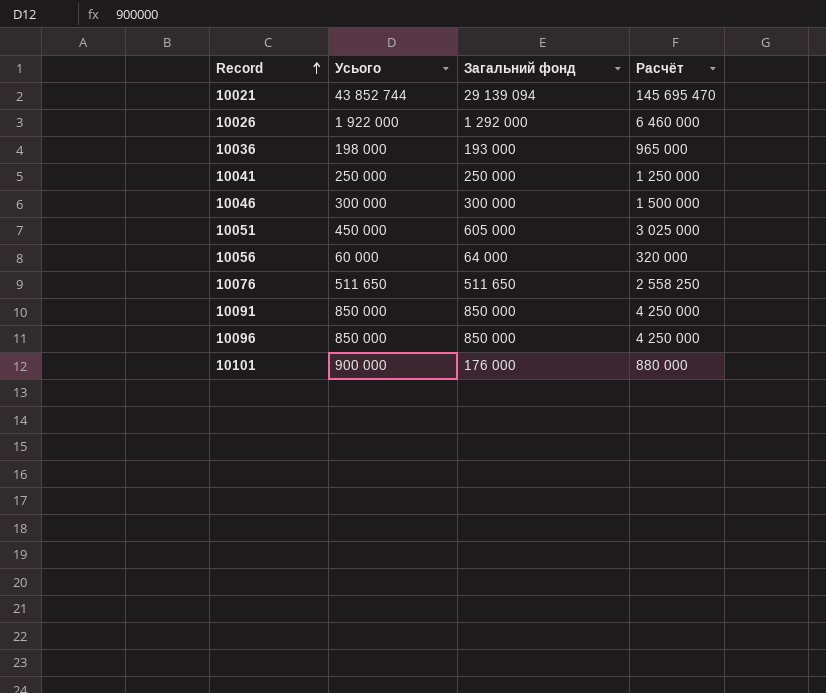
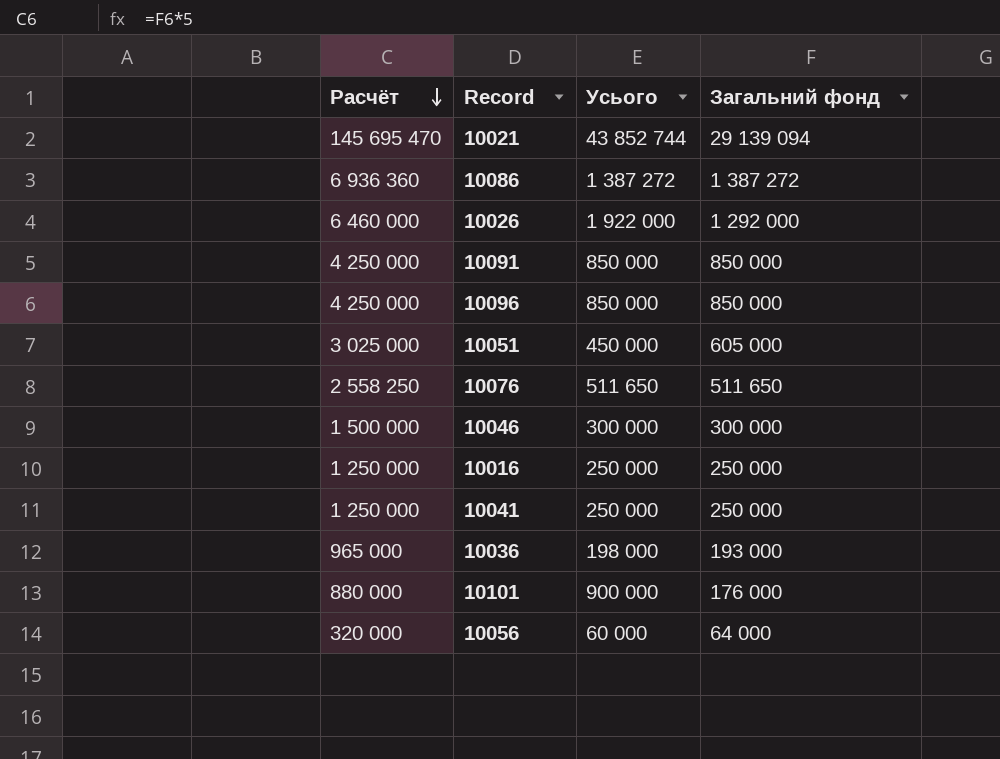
row order: Record ascending -> Расчёт descending
column Расчёт | position: 4 -> 1
row 10086: none -> 6 936 360 | 1 387 272 | 1 387 272
row 10016: none -> 1 250 000 | 250 000 | 250 000

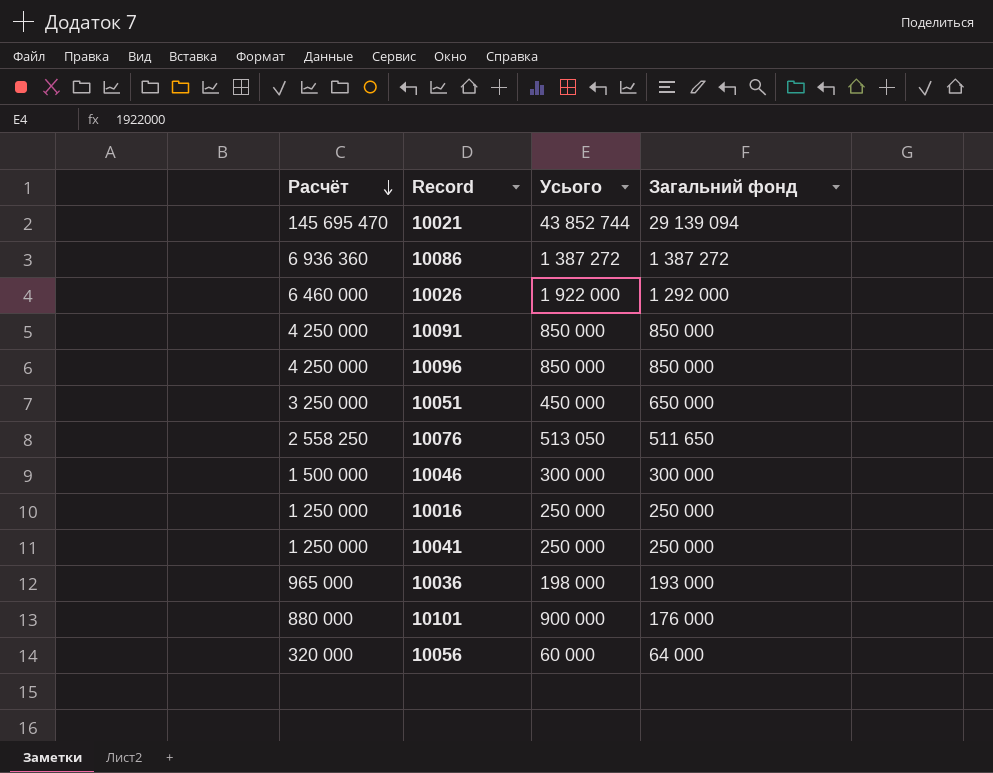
10051 | Расчёт: 3 025 000 -> 3 250 000
10051 | Загальний фонд: 605 000 -> 650 000
10076 | Усього: 511 650 -> 513 050

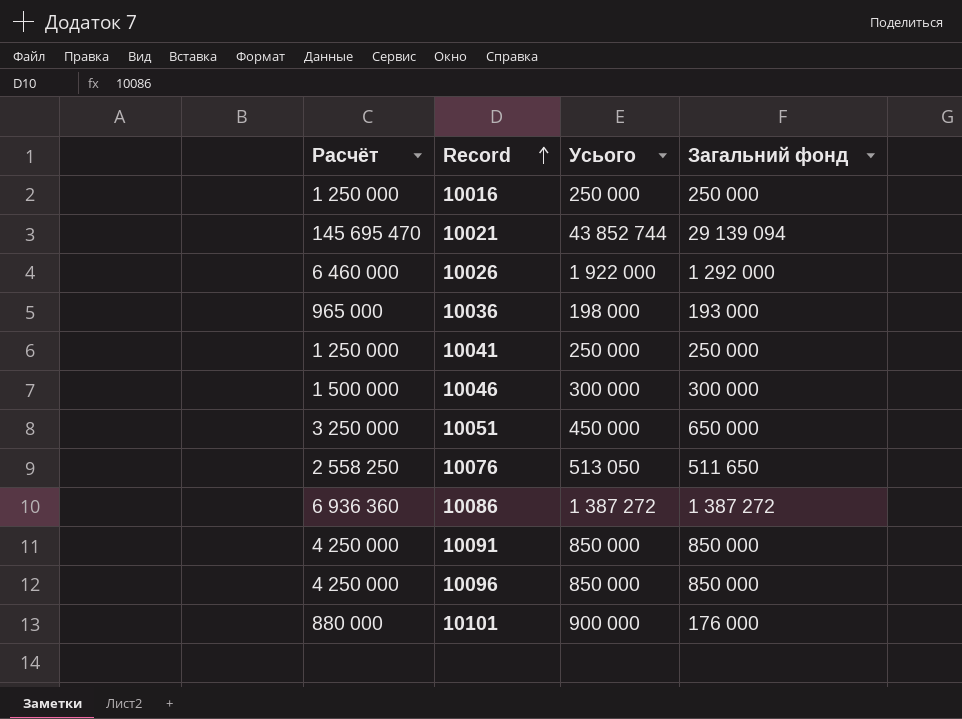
row order: Расчёт descending -> Record ascending
row 10056: 320 000 | 60 000 | 64 000 -> none

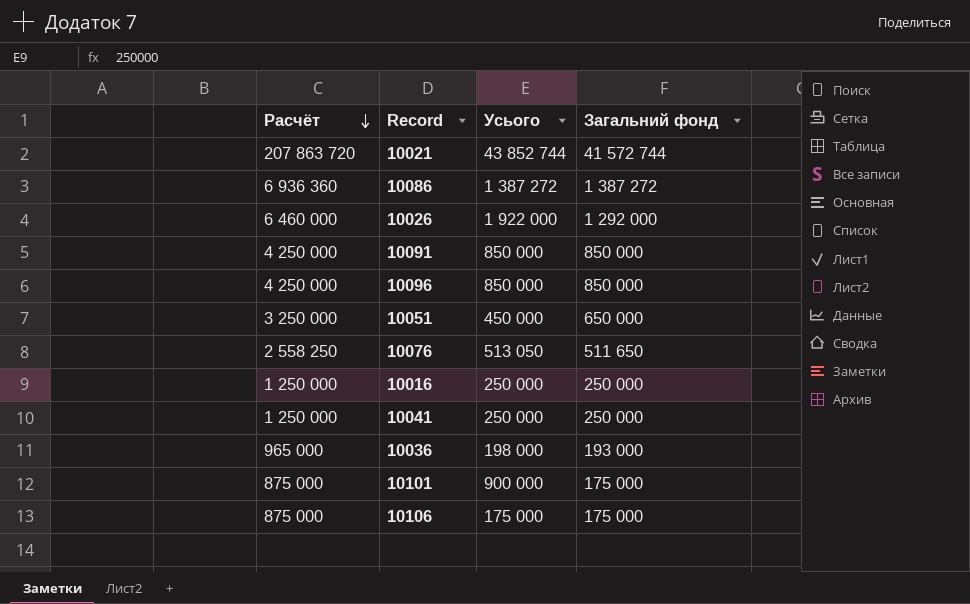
row order: Record ascending -> Расчёт descending
row 10046: 1 500 000 | 300 000 | 300 000 -> none
10021 | Расчёт: 145 695 470 -> 207 863 720
10021 | Загальний фонд: 29 139 094 -> 41 572 744
10101 | Расчёт: 880 000 -> 875 000
10101 | Загальний фонд: 176 000 -> 175 000
row 10106: none -> 875 000 | 175 000 | 175 000

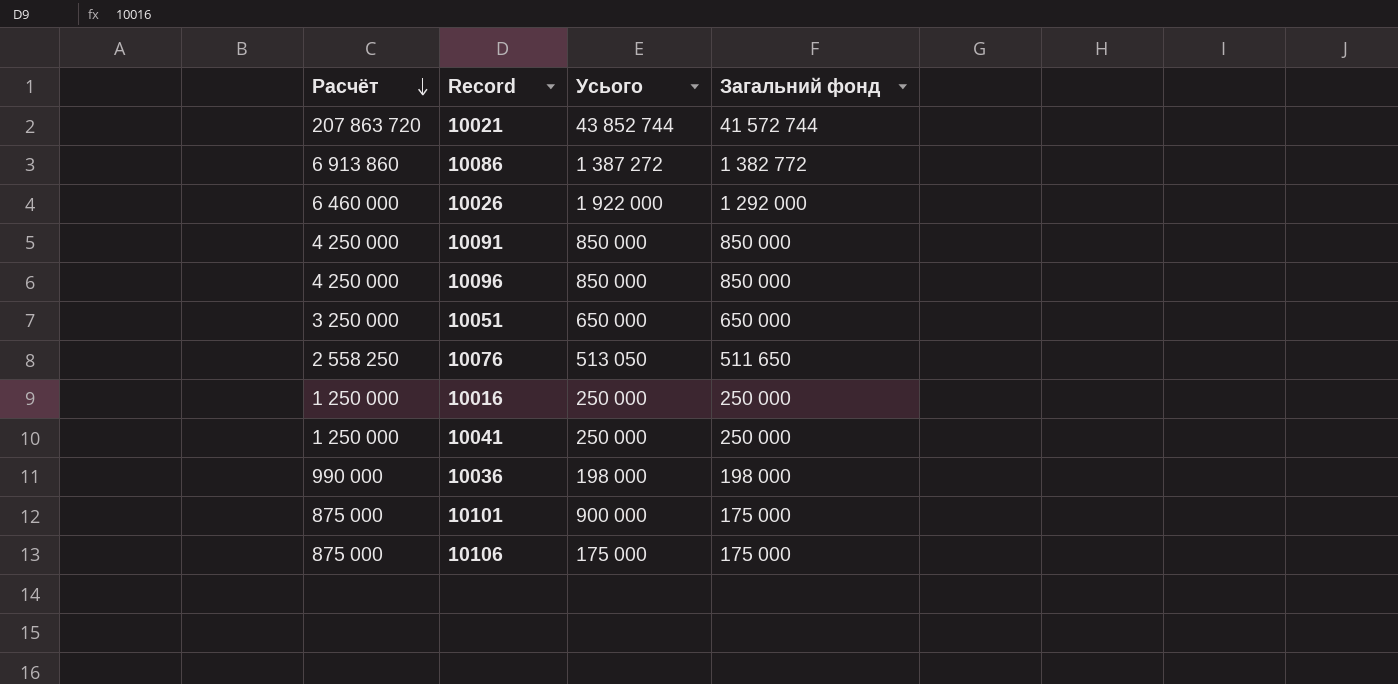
10086 | Расчёт: 6 936 360 -> 6 913 860
10086 | Загальний фонд: 1 387 272 -> 1 382 772
10051 | Усього: 450 000 -> 650 000
10036 | Расчёт: 965 000 -> 990 000
10036 | Загальний фонд: 193 000 -> 198 000

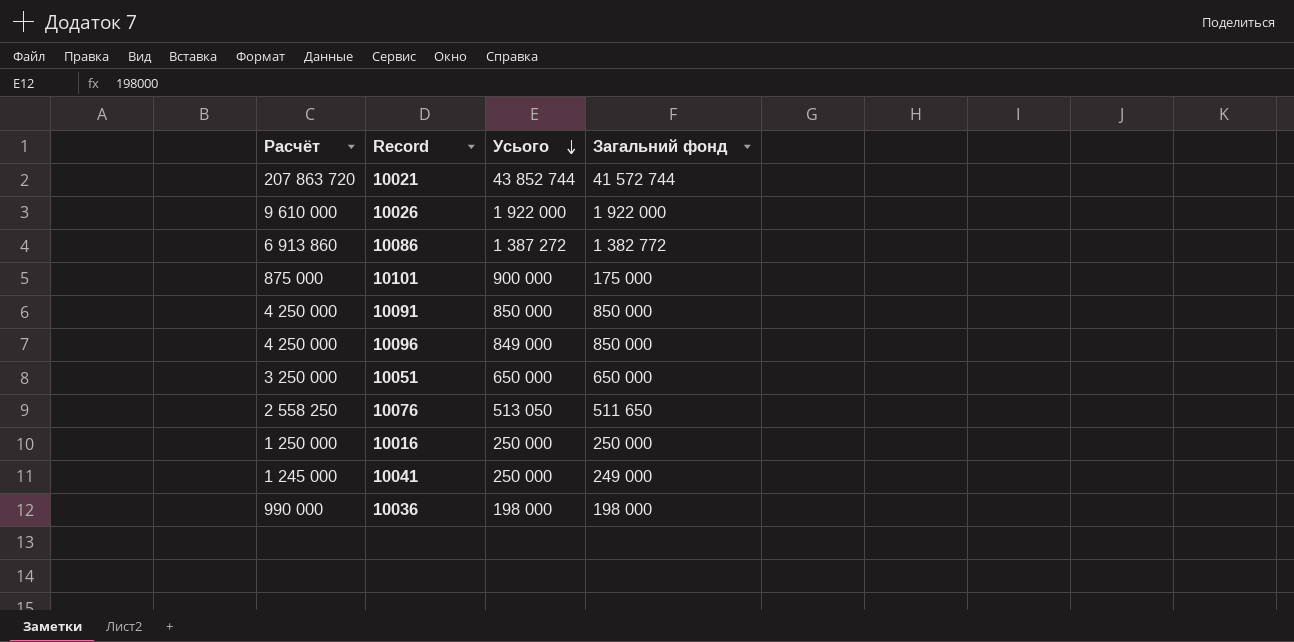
row order: Расчёт descending -> Усього descending
row 10106: 875 000 | 175 000 | 175 000 -> none
10026 | Расчёт: 6 460 000 -> 9 610 000
10026 | Загальний фонд: 1 292 000 -> 1 922 000
10096 | Усього: 850 000 -> 849 000
10041 | Расчёт: 1 250 000 -> 1 245 000
10041 | Загальний фонд: 250 000 -> 249 000

